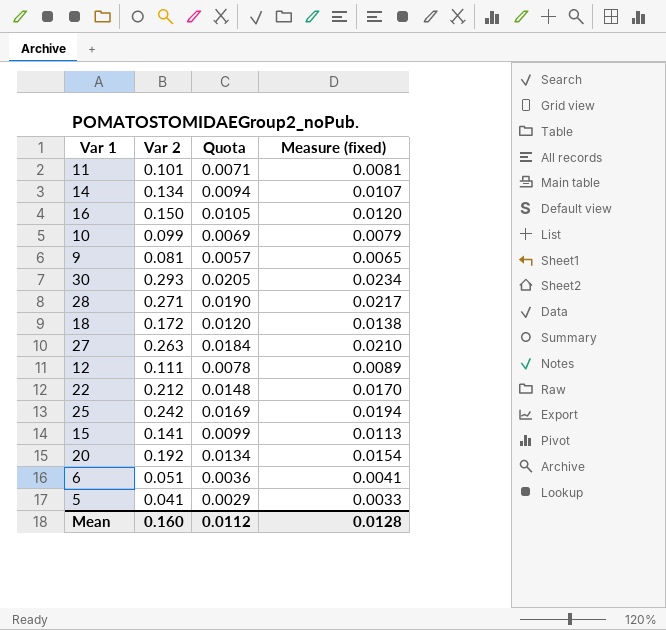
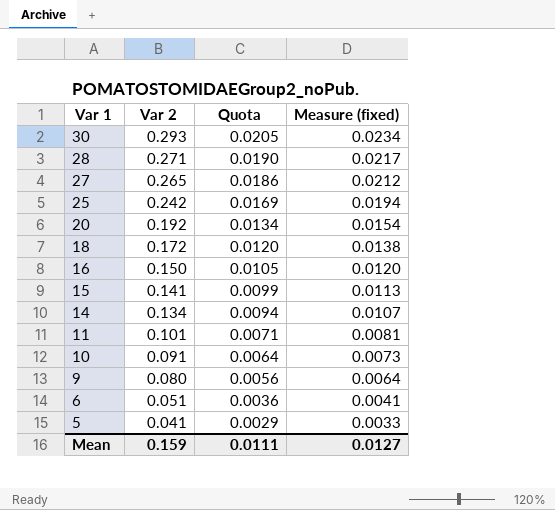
row order: none -> Var 1 descending
row 12: 0.111 | 0.0078 | 0.0089 -> none
row 22: 0.212 | 0.0148 | 0.0170 -> none
27 | Var 2: 0.263 -> 0.265
27 | Quota: 0.0184 -> 0.0186
27 | Measure (fixed): 0.0210 -> 0.0212
10 | Var 2: 0.099 -> 0.091
10 | Quota: 0.0069 -> 0.0064
10 | Measure (fixed): 0.0079 -> 0.0073
9 | Var 2: 0.081 -> 0.080
9 | Quota: 0.0057 -> 0.0056
9 | Measure (fixed): 0.0065 -> 0.0064
Mean | Var 2: 0.160 -> 0.159
Mean | Quota: 0.0112 -> 0.0111
Mean | Measure (fixed): 0.0128 -> 0.0127

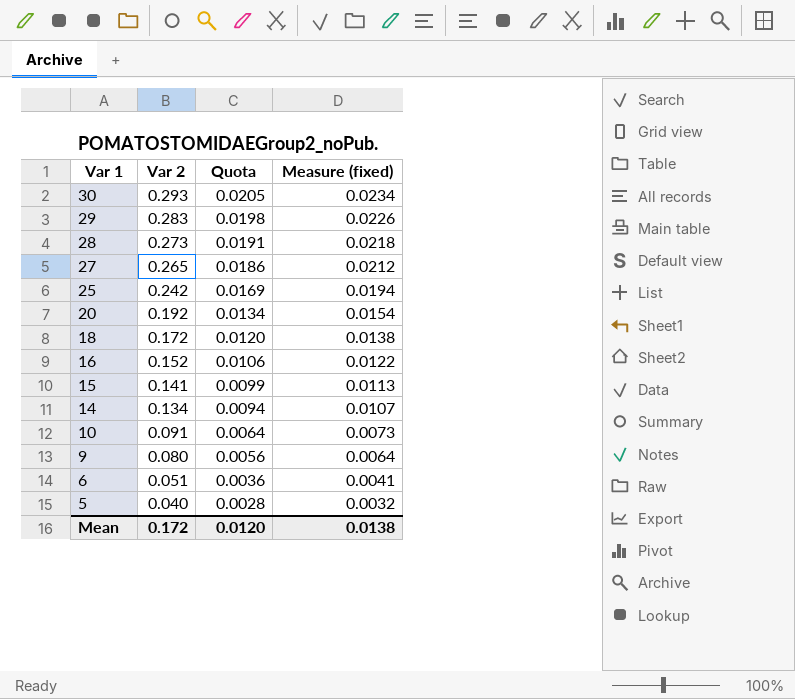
row 11: 0.101 | 0.0071 | 0.0081 -> none
row 29: none -> 0.283 | 0.0198 | 0.0226
28 | Var 2: 0.271 -> 0.273
28 | Quota: 0.0190 -> 0.0191
28 | Measure (fixed): 0.0217 -> 0.0218
16 | Var 2: 0.150 -> 0.152
16 | Quota: 0.0105 -> 0.0106
16 | Measure (fixed): 0.0120 -> 0.0122
5 | Var 2: 0.041 -> 0.040
5 | Quota: 0.0029 -> 0.0028
5 | Measure (fixed): 0.0033 -> 0.0032
Mean | Var 2: 0.159 -> 0.172
Mean | Quota: 0.0111 -> 0.0120
Mean | Measure (fixed): 0.0127 -> 0.0138

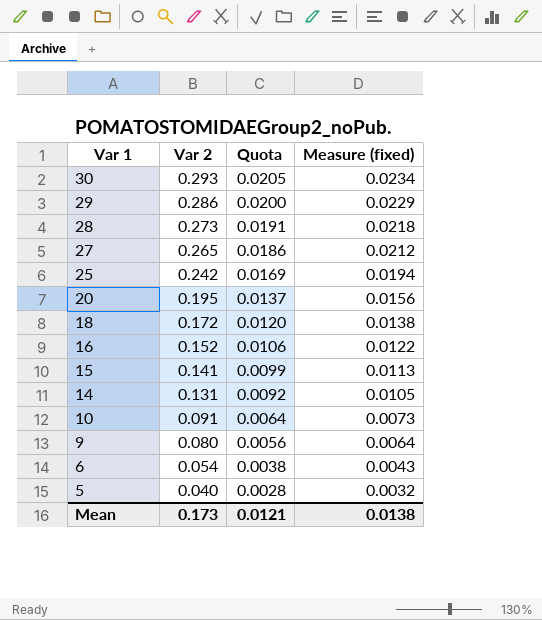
29 | Var 2: 0.283 -> 0.286
29 | Quota: 0.0198 -> 0.0200
29 | Measure (fixed): 0.0226 -> 0.0229
20 | Var 2: 0.192 -> 0.195
20 | Quota: 0.0134 -> 0.0137
20 | Measure (fixed): 0.0154 -> 0.0156
14 | Var 2: 0.134 -> 0.131
14 | Quota: 0.0094 -> 0.0092
14 | Measure (fixed): 0.0107 -> 0.0105
6 | Var 2: 0.051 -> 0.054
6 | Quota: 0.0036 -> 0.0038
6 | Measure (fixed): 0.0041 -> 0.0043
Mean | Var 2: 0.172 -> 0.173
Mean | Quota: 0.0120 -> 0.0121

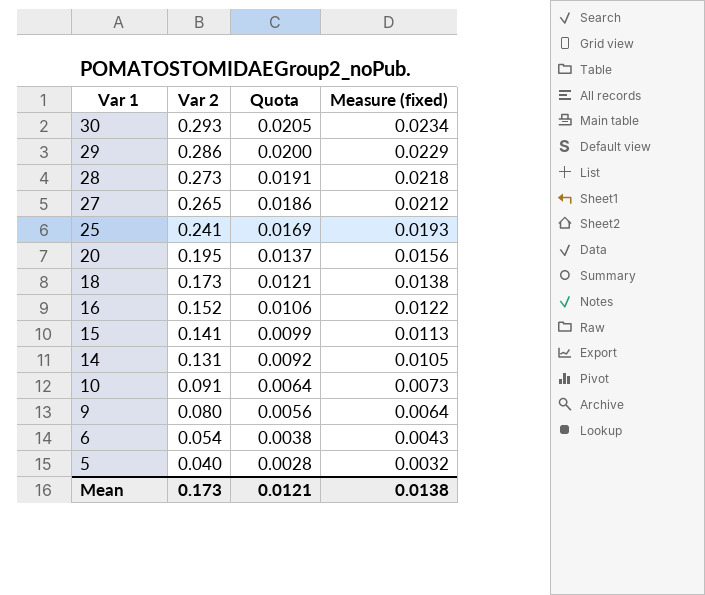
25 | Var 2: 0.242 -> 0.241
25 | Measure (fixed): 0.0194 -> 0.0193
18 | Var 2: 0.172 -> 0.173
18 | Quota: 0.0120 -> 0.0121

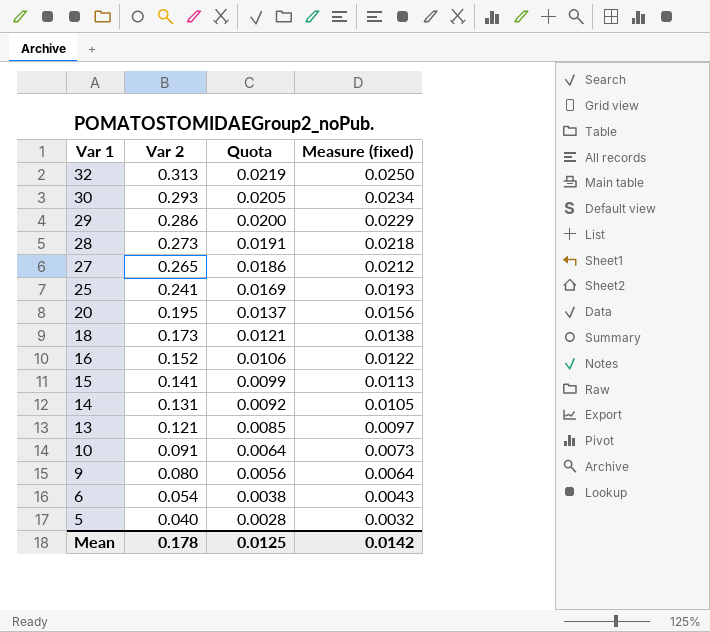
row 32: none -> 0.313 | 0.0219 | 0.0250
row 13: none -> 0.121 | 0.0085 | 0.0097
Mean | Var 2: 0.173 -> 0.178
Mean | Quota: 0.0121 -> 0.0125
Mean | Measure (fixed): 0.0138 -> 0.0142

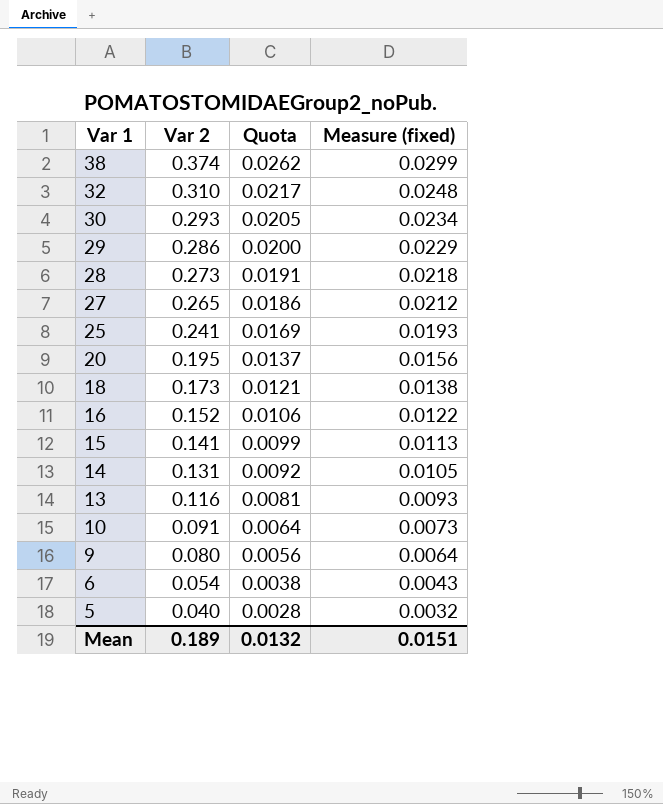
row 38: none -> 0.374 | 0.0262 | 0.0299
32 | Var 2: 0.313 -> 0.310
32 | Quota: 0.0219 -> 0.0217
32 | Measure (fixed): 0.0250 -> 0.0248
13 | Var 2: 0.121 -> 0.116
13 | Quota: 0.0085 -> 0.0081
13 | Measure (fixed): 0.0097 -> 0.0093
Mean | Var 2: 0.178 -> 0.189
Mean | Quota: 0.0125 -> 0.0132
Mean | Measure (fixed): 0.0142 -> 0.0151

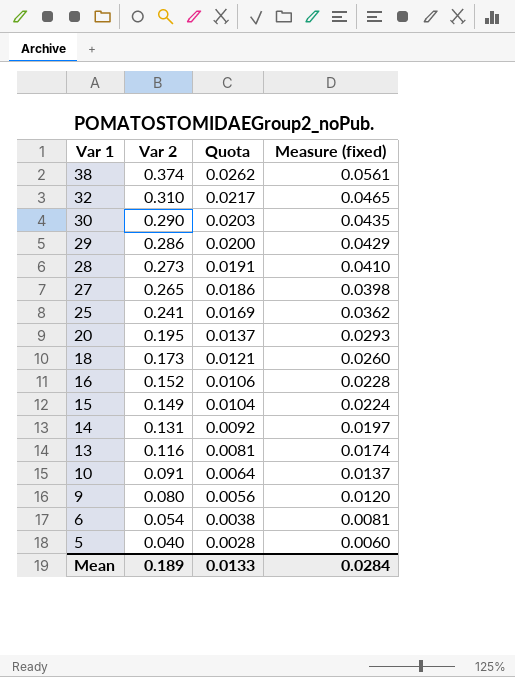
column Measure (fixed) | formula: [Var 2] * 0.08 -> [Var 2] * 0.15
30 | Var 2: 0.293 -> 0.290
30 | Quota: 0.0205 -> 0.0203
15 | Var 2: 0.141 -> 0.149
15 | Quota: 0.0099 -> 0.0104
Mean | Quota: 0.0132 -> 0.0133
Mean | Measure (fixed): 0.0151 -> 0.0284

